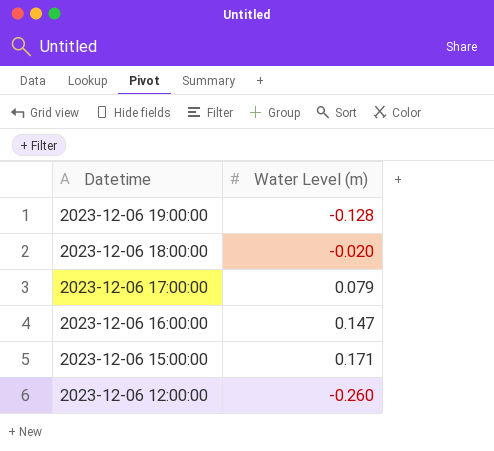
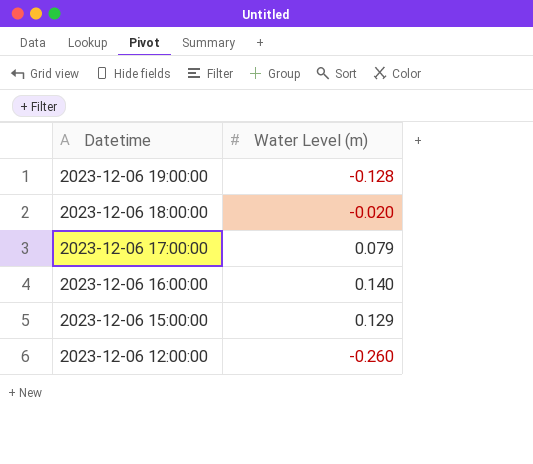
2023-12-06 16:00:00 | Water Level (m): 0.147 -> 0.140
2023-12-06 15:00:00 | Water Level (m): 0.171 -> 0.129

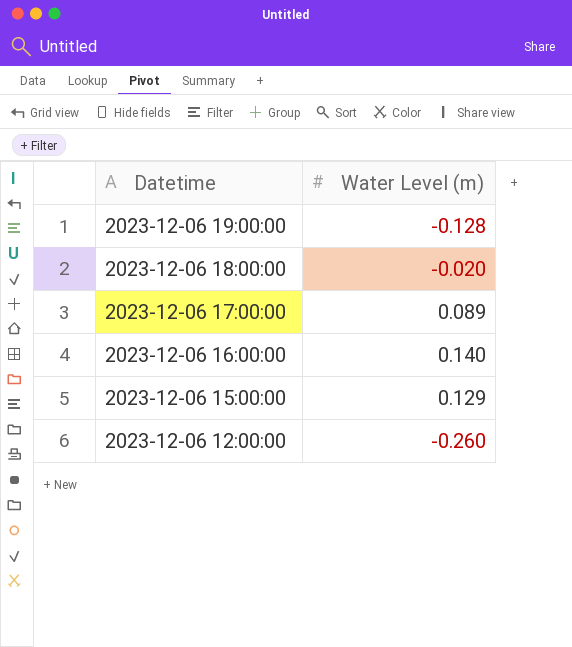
2023-12-06 17:00:00 | Water Level (m): 0.079 -> 0.089

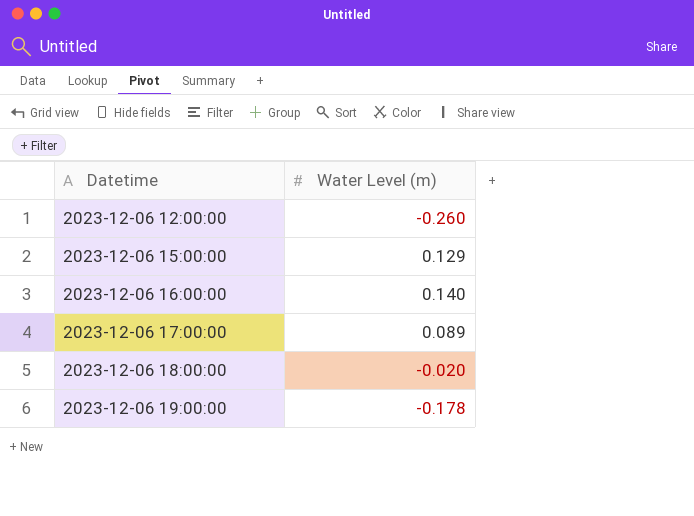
row order: Datetime descending -> Datetime ascending
2023-12-06 19:00:00 | Water Level (m): -0.128 -> -0.178

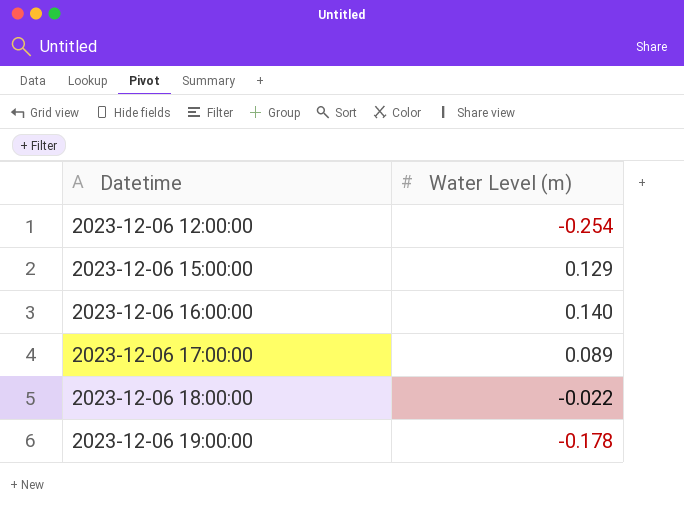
2023-12-06 12:00:00 | Water Level (m): -0.260 -> -0.254
2023-12-06 18:00:00 | Water Level (m): -0.020 -> -0.022

